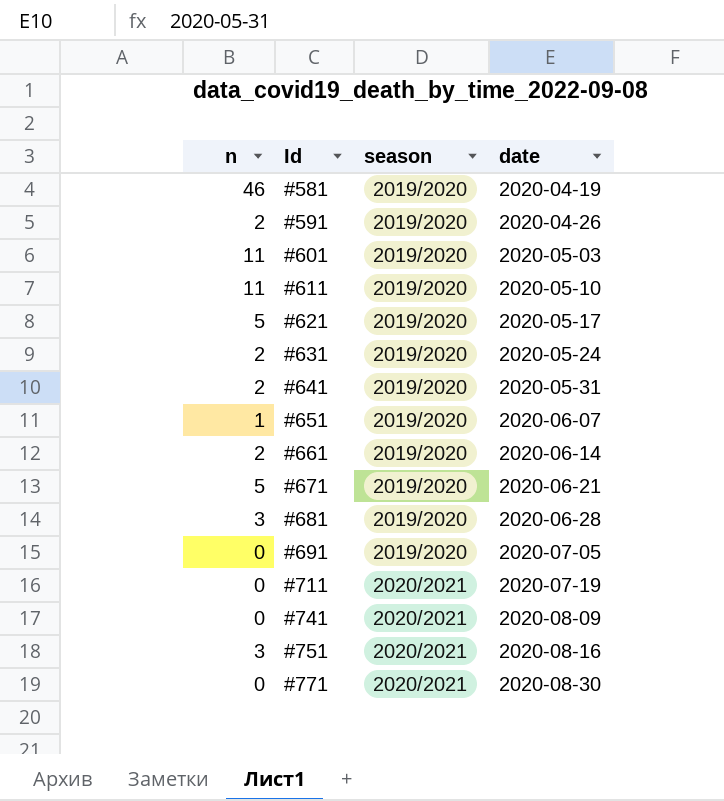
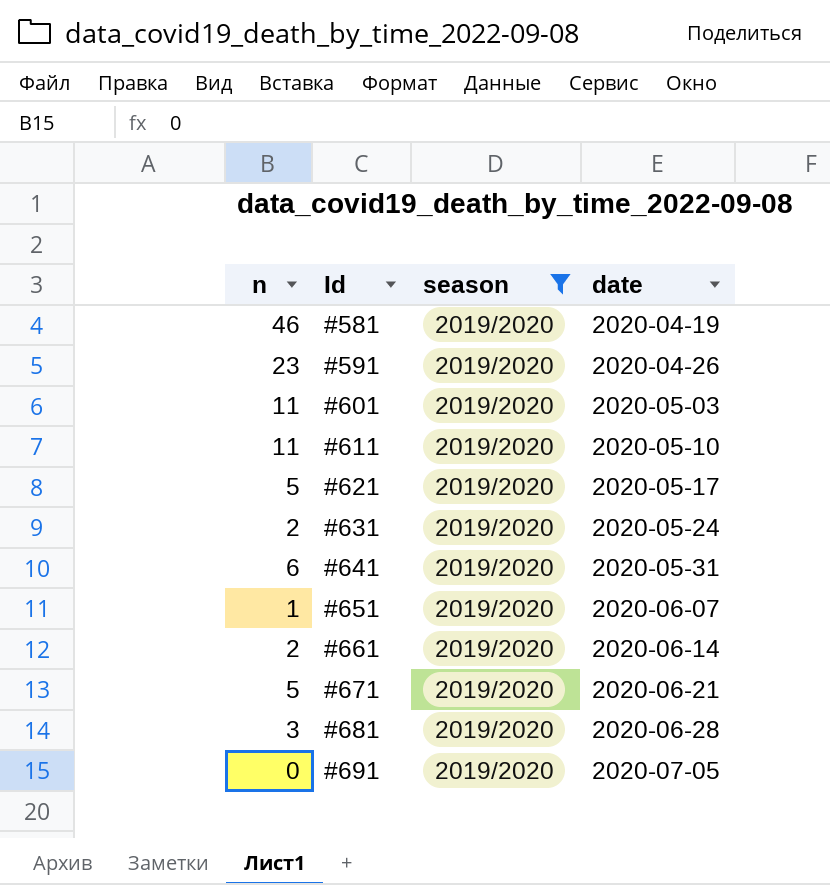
filter: none -> season = 2019/2020
#591 | n: 2 -> 23
#641 | n: 2 -> 6

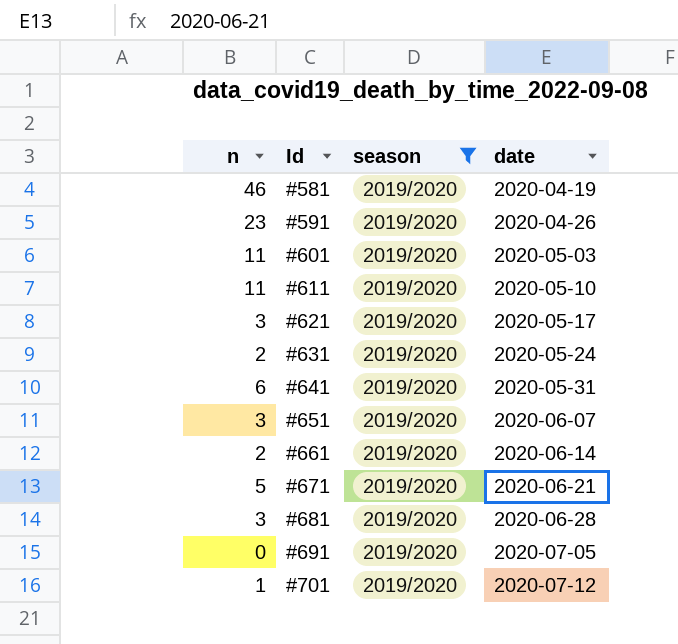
#621 | n: 5 -> 3
#651 | n: 1 -> 3
row #701: none -> 1 | 2019/2020 | 2020-07-12

